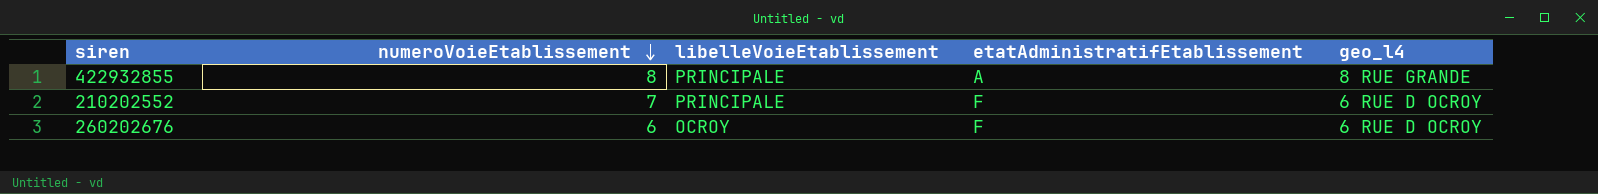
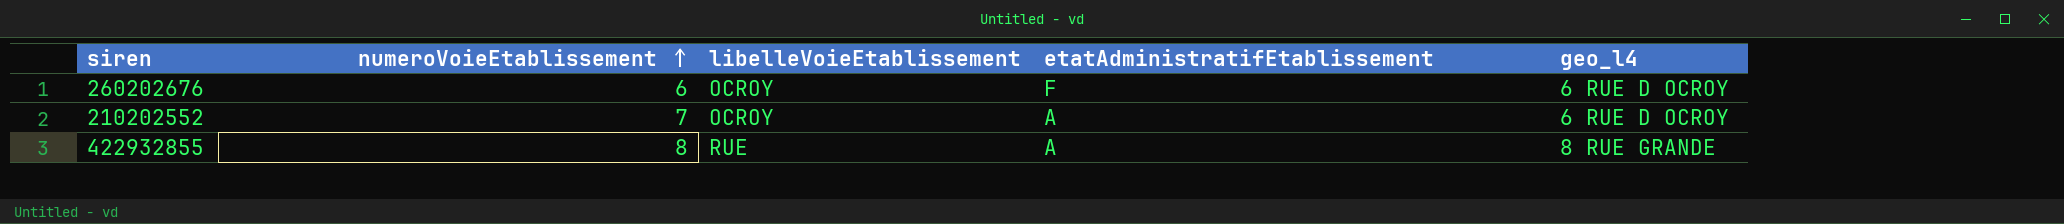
row order: numeroVoieEtablissement descending -> numeroVoieEtablissement ascending
210202552 | libelleVoieEtablissement: PRINCIPALE -> OCROY
210202552 | etatAdministratifEtablissement: F -> A
422932855 | libelleVoieEtablissement: PRINCIPALE -> RUE

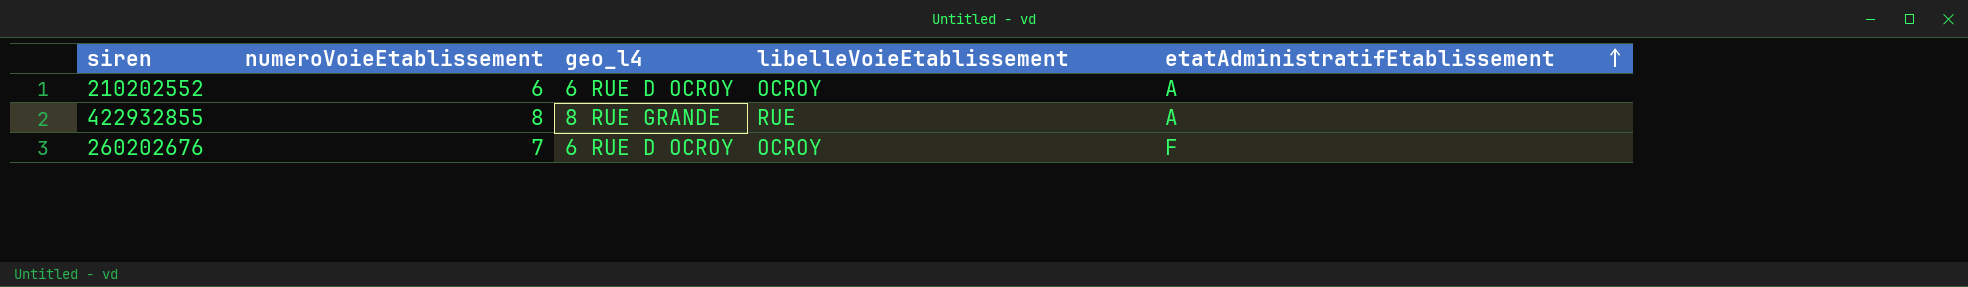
row order: numeroVoieEtablissement ascending -> etatAdministratifEtablissement ascending
column geo_l4 | position: 5 -> 3
210202552 | numeroVoieEtablissement: 7 -> 6
260202676 | numeroVoieEtablissement: 6 -> 7

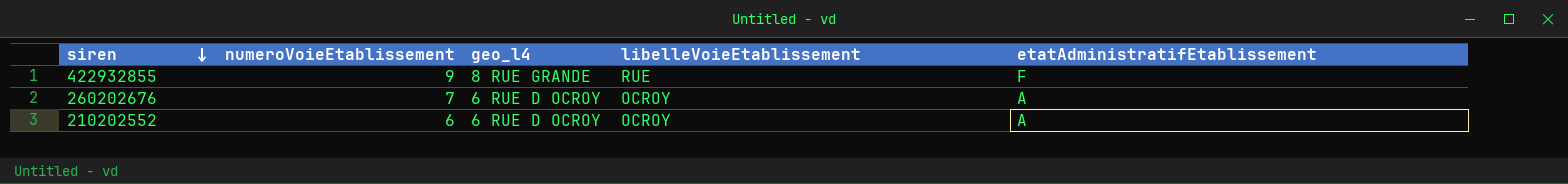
row order: etatAdministratifEtablissement ascending -> siren descending
422932855 | numeroVoieEtablissement: 8 -> 9
422932855 | etatAdministratifEtablissement: A -> F
260202676 | etatAdministratifEtablissement: F -> A

